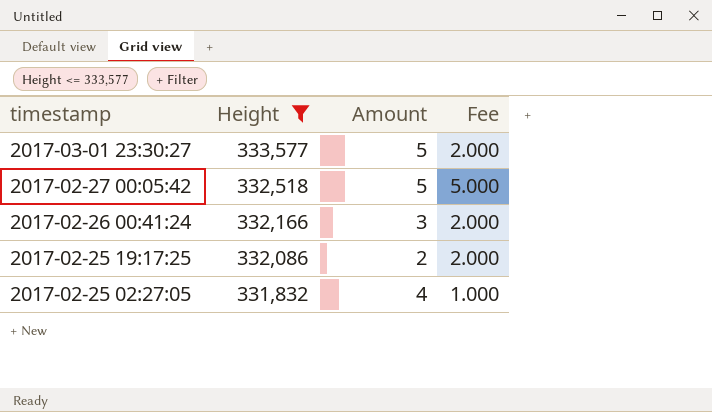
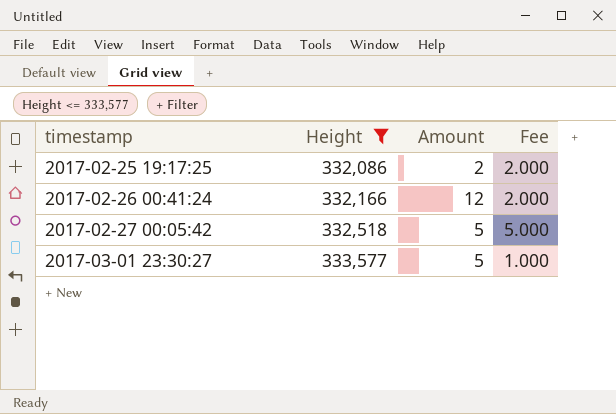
row order: timestamp descending -> timestamp ascending
row 2017-02-25 02:27:05: 331,832 | 4 | 1.000 -> none
2017-02-26 00:41:24 | Amount: 3 -> 12
2017-03-01 23:30:27 | Fee: 2.000 -> 1.000

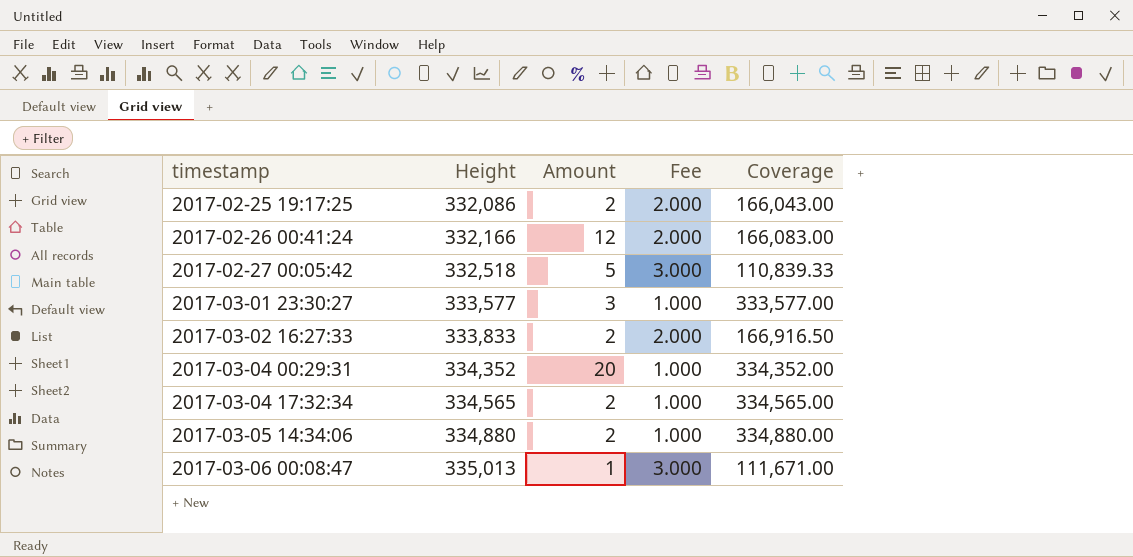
filter: Height <= 333,577 -> none
column Coverage | formula: none -> [Height] / [Fee]
2017-02-27 00:05:42 | Fee: 5.000 -> 3.000
2017-03-01 23:30:27 | Amount: 5 -> 3

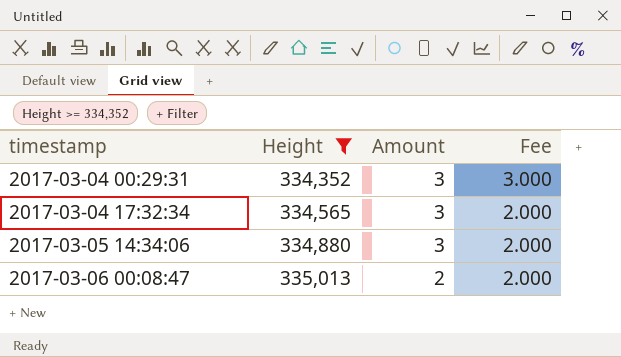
filter: none -> Height >= 334,352
column Coverage | formula: [Height] / [Fee] -> none
2017-03-04 00:29:31 | Amount: 20 -> 3
2017-03-04 00:29:31 | Fee: 1.000 -> 3.000
2017-03-04 17:32:34 | Amount: 2 -> 3
2017-03-04 17:32:34 | Fee: 1.000 -> 2.000
2017-03-05 14:34:06 | Amount: 2 -> 3
2017-03-05 14:34:06 | Fee: 1.000 -> 2.000
2017-03-06 00:08:47 | Amount: 1 -> 2
2017-03-06 00:08:47 | Fee: 3.000 -> 2.000

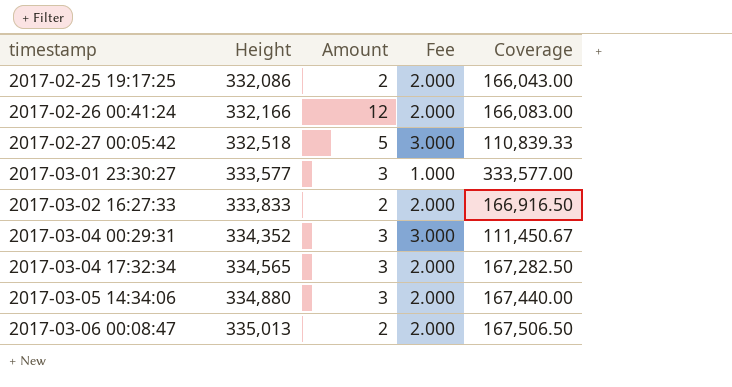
filter: Height >= 334,352 -> none
column Coverage | formula: none -> [Height] / [Fee]

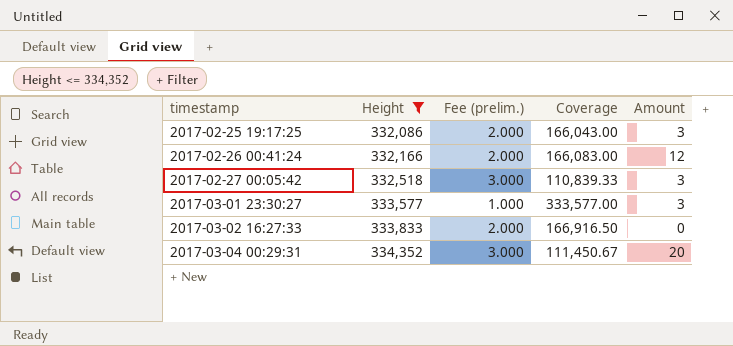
filter: none -> Height <= 334,352
column name: Fee -> Fee (prelim.)
column Amount | position: 3 -> 5
2017-02-25 19:17:25 | Amount: 2 -> 3
2017-02-27 00:05:42 | Amount: 5 -> 3
2017-03-02 16:27:33 | Amount: 2 -> 0
2017-03-04 00:29:31 | Amount: 3 -> 20

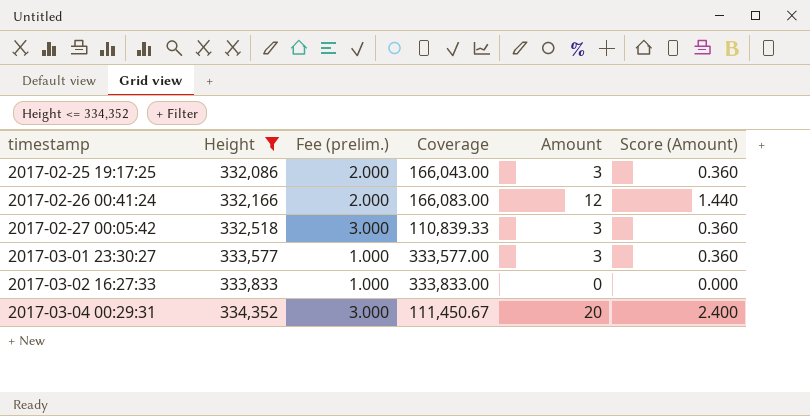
column Score (Amount) | formula: none -> [Amount] * 0.12
2017-03-02 16:27:33 | Fee (prelim.): 2.000 -> 1.000
2017-03-02 16:27:33 | Coverage: 166,916.50 -> 333,833.00

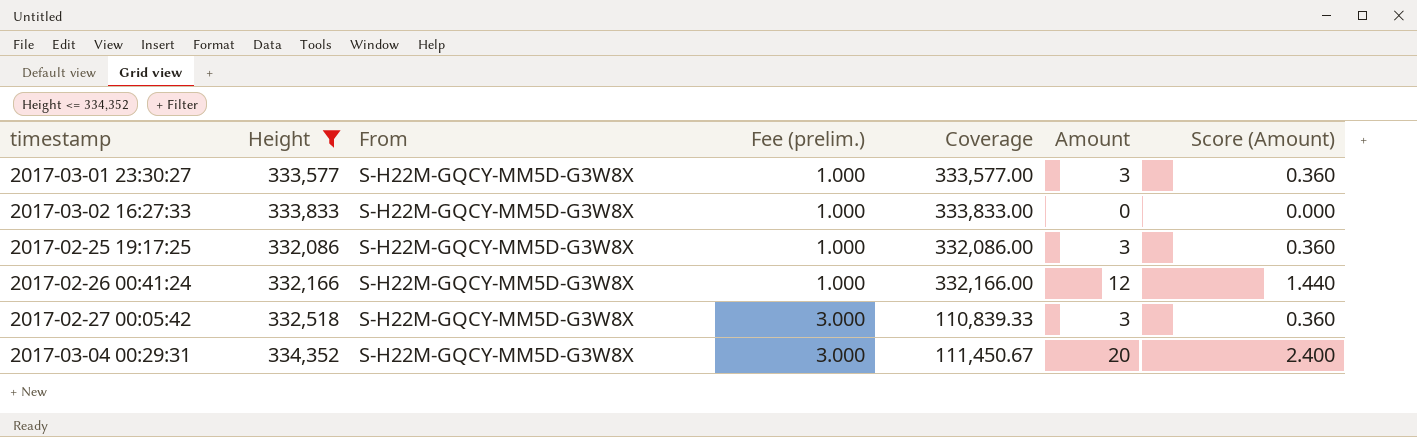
row order: timestamp ascending -> Fee (prelim.) ascending
column From | position: none -> 3
2017-02-25 19:17:25 | Fee (prelim.): 2.000 -> 1.000
2017-02-25 19:17:25 | Coverage: 166,043.00 -> 332,086.00
2017-02-26 00:41:24 | Fee (prelim.): 2.000 -> 1.000
2017-02-26 00:41:24 | Coverage: 166,083.00 -> 332,166.00

